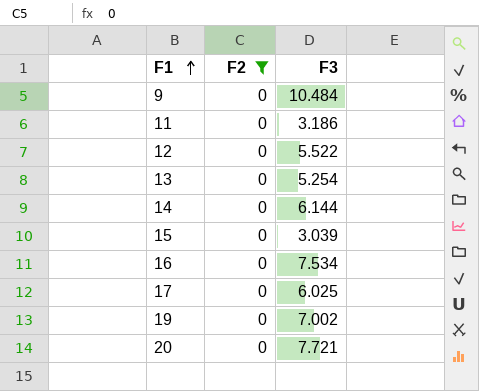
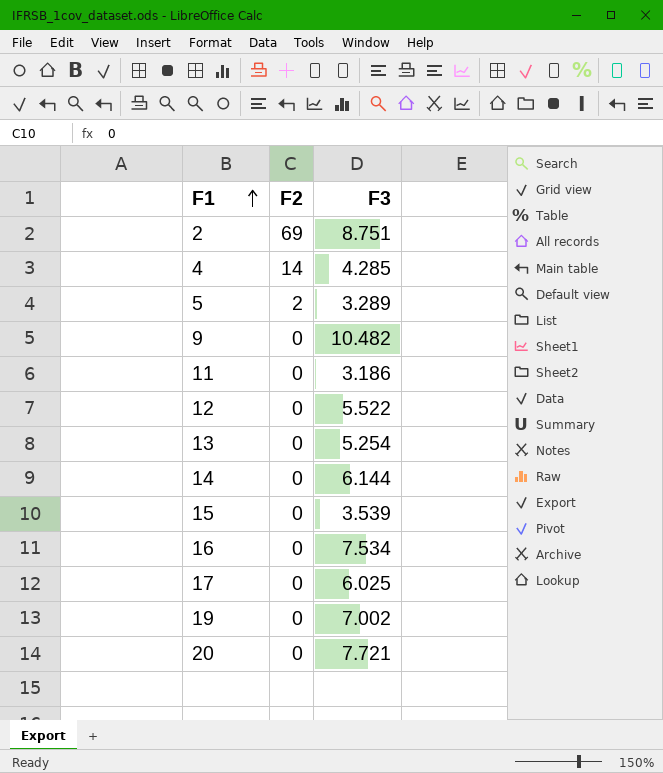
filter: F2 = 0 -> none
9 | F3: 10.484 -> 10.482
15 | F3: 3.039 -> 3.539

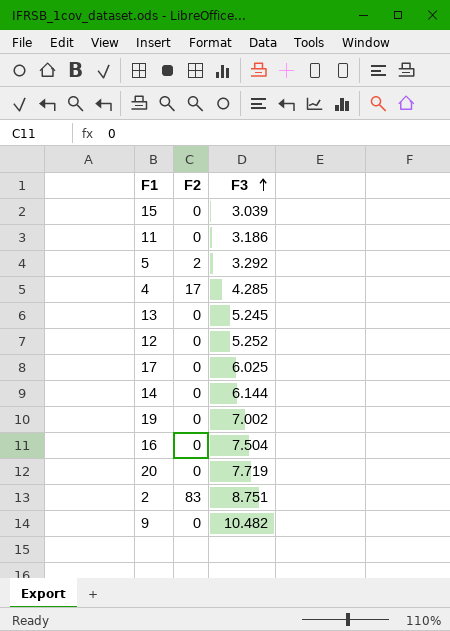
row order: F1 ascending -> F3 ascending
15 | F3: 3.539 -> 3.039
5 | F3: 3.289 -> 3.292
4 | F2: 14 -> 17
13 | F3: 5.254 -> 5.245
12 | F3: 5.522 -> 5.252
16 | F3: 7.534 -> 7.504
20 | F3: 7.721 -> 7.719
2 | F2: 69 -> 83

